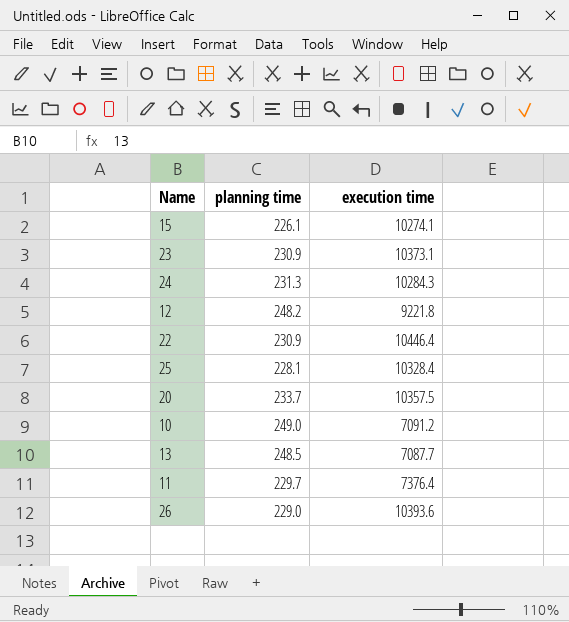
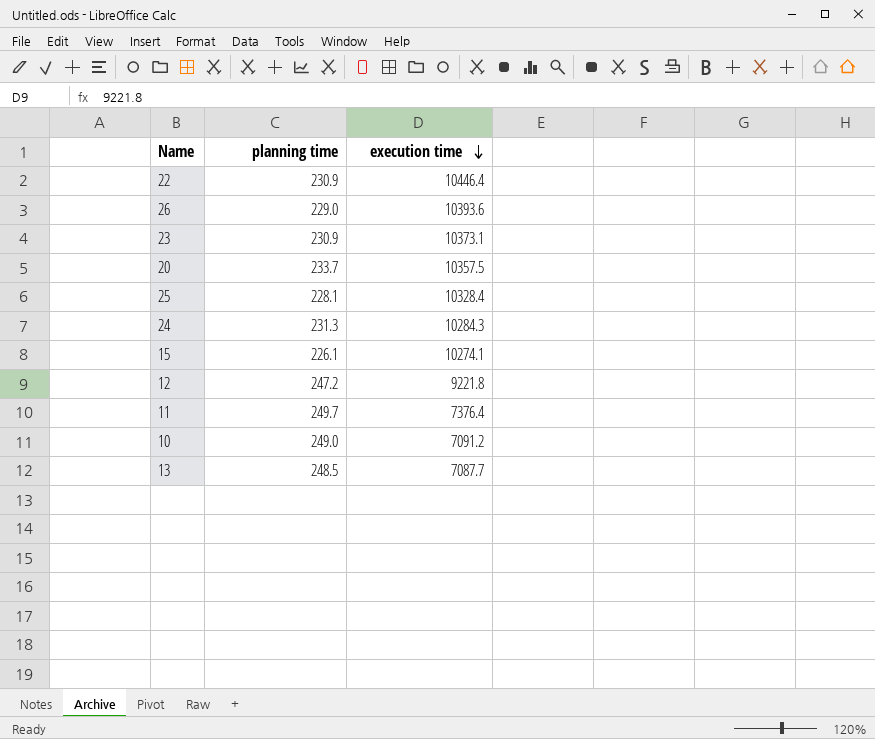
row order: none -> execution time descending
12 | planning time: 248.2 -> 247.2
11 | planning time: 229.7 -> 249.7

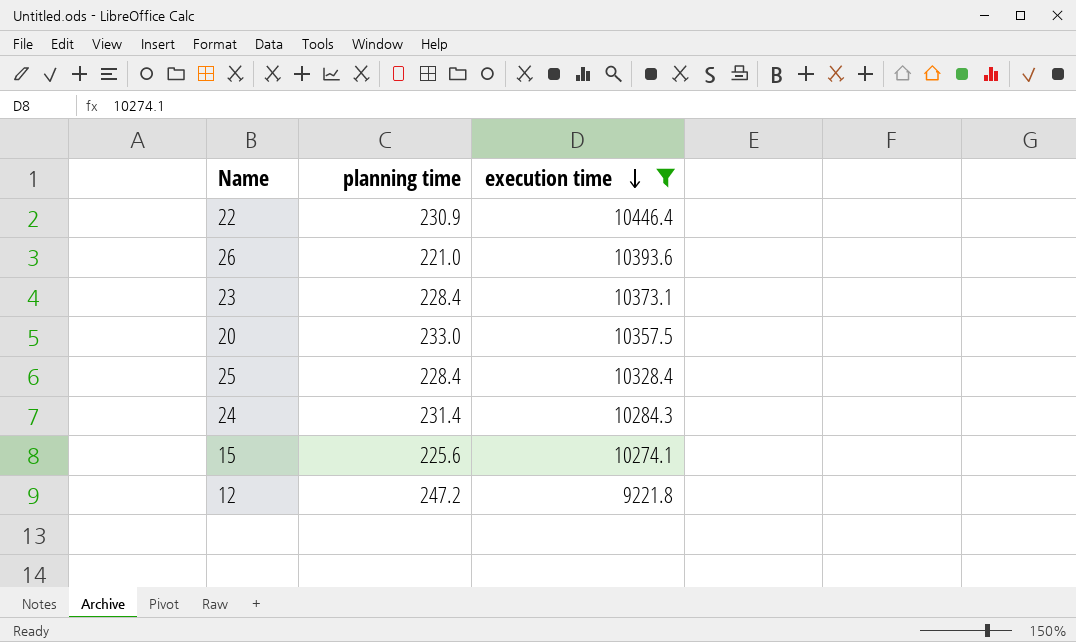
filter: none -> execution time >= 9221.8
26 | planning time: 229.0 -> 221.0
23 | planning time: 230.9 -> 228.4
20 | planning time: 233.7 -> 233.0
25 | planning time: 228.1 -> 228.4
24 | planning time: 231.3 -> 231.4
15 | planning time: 226.1 -> 225.6

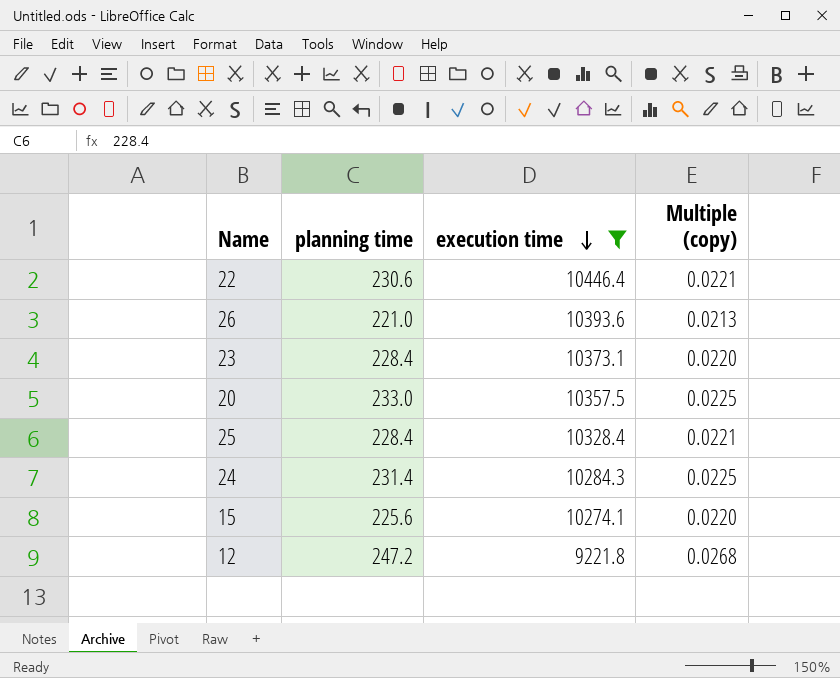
column Multiple (copy) | formula: none -> [planning time] / [execution time]
22 | planning time: 230.9 -> 230.6

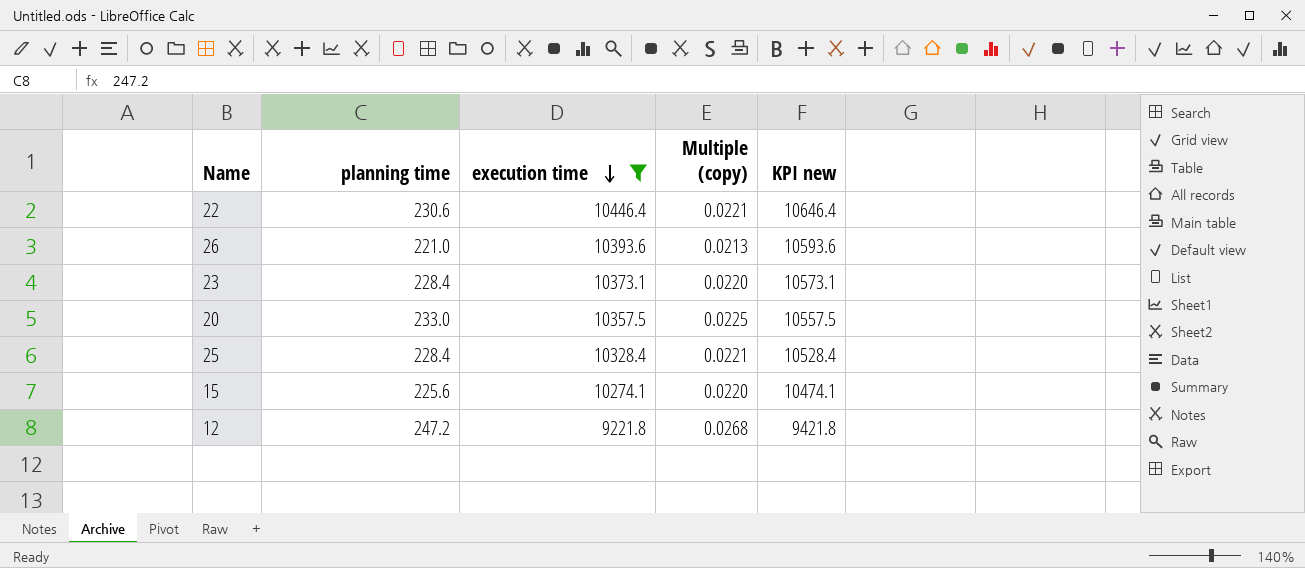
column KPI new | formula: none -> [execution time] + 200
row 24: 231.4 | 10284.3 | 0.0225 -> none

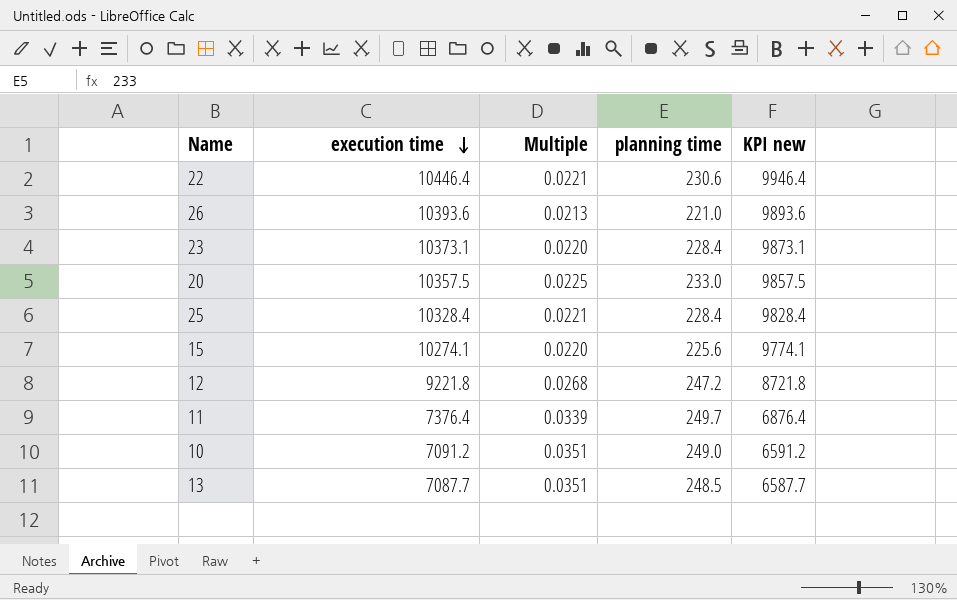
filter: execution time >= 9221.8 -> none
column name: Multiple (copy) -> Multiple
column planning time | position: 2 -> 4
column KPI new | formula: [execution time] + 200 -> [execution time] - 500

